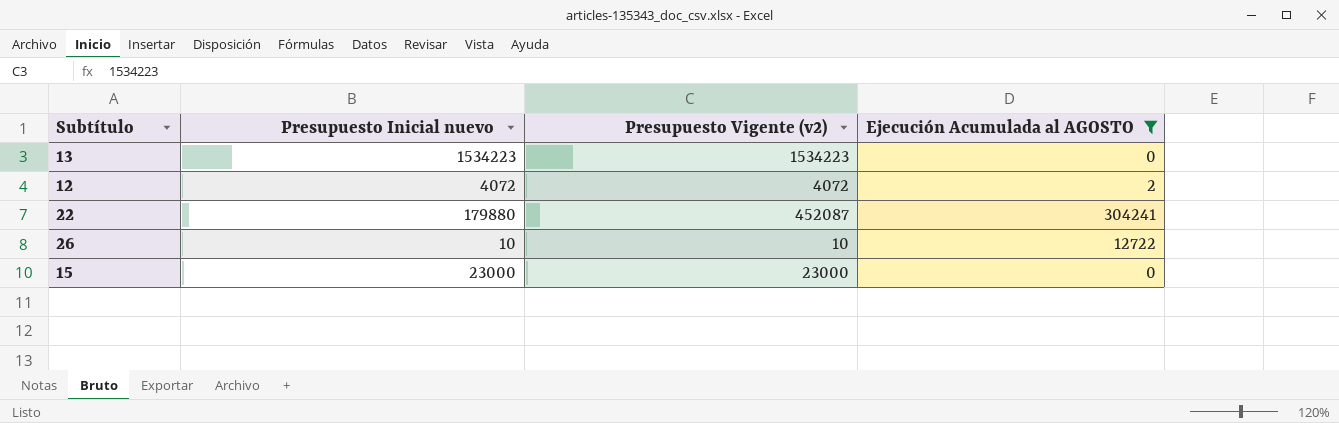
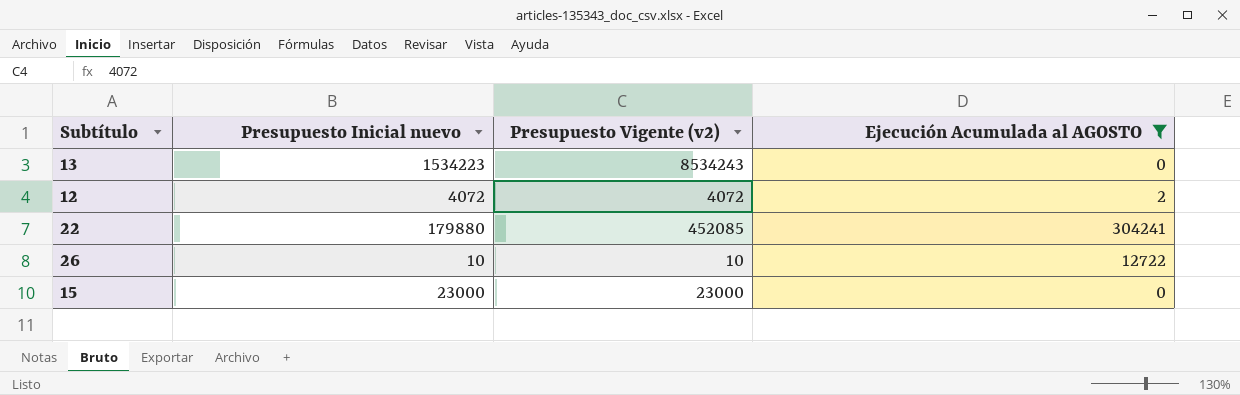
13 | Presupuesto Vigente (v2): 1534223 -> 8534243
22 | Presupuesto Vigente (v2): 452087 -> 452085

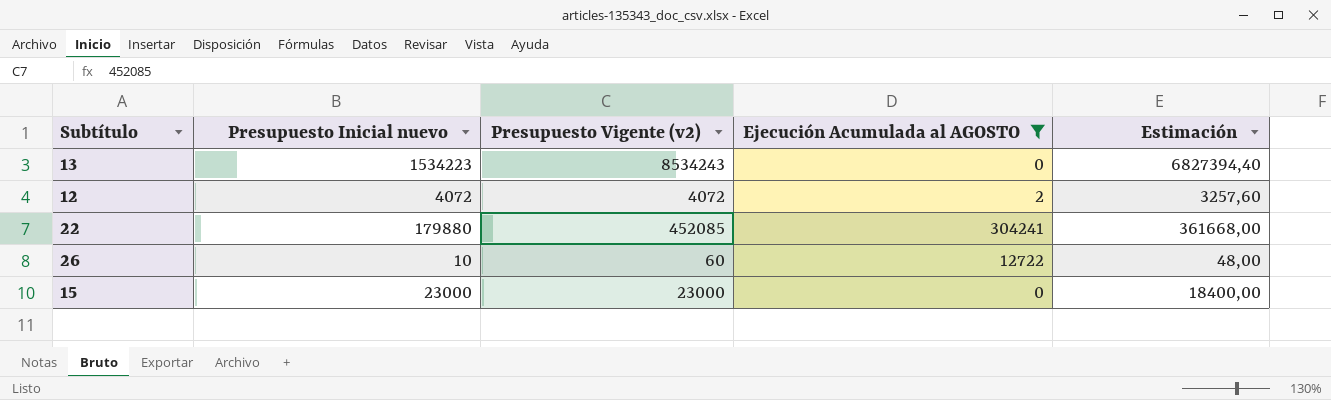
column Estimación | formula: none -> [Presupuesto Vigente (v2)] * 0,8
26 | Presupuesto Vigente (v2): 10 -> 60

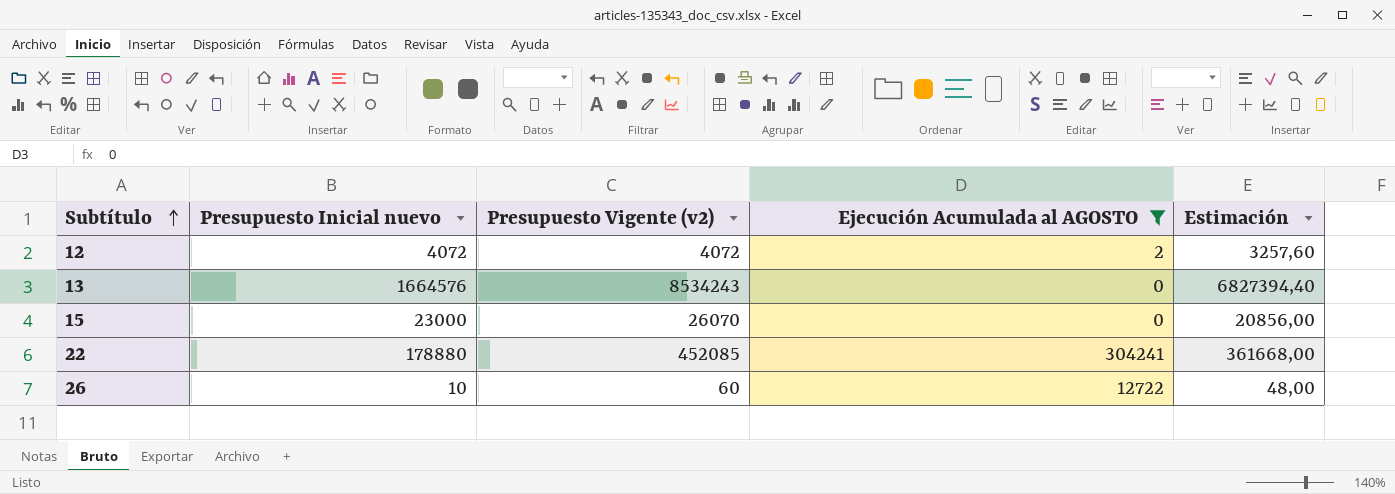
row order: none -> Subtítulo ascending
13 | Presupuesto Inicial nuevo: 1534223 -> 1664576
15 | Presupuesto Vigente (v2): 23000 -> 26070
15 | Estimación: 18400,00 -> 20856,00
22 | Presupuesto Inicial nuevo: 179880 -> 178880

